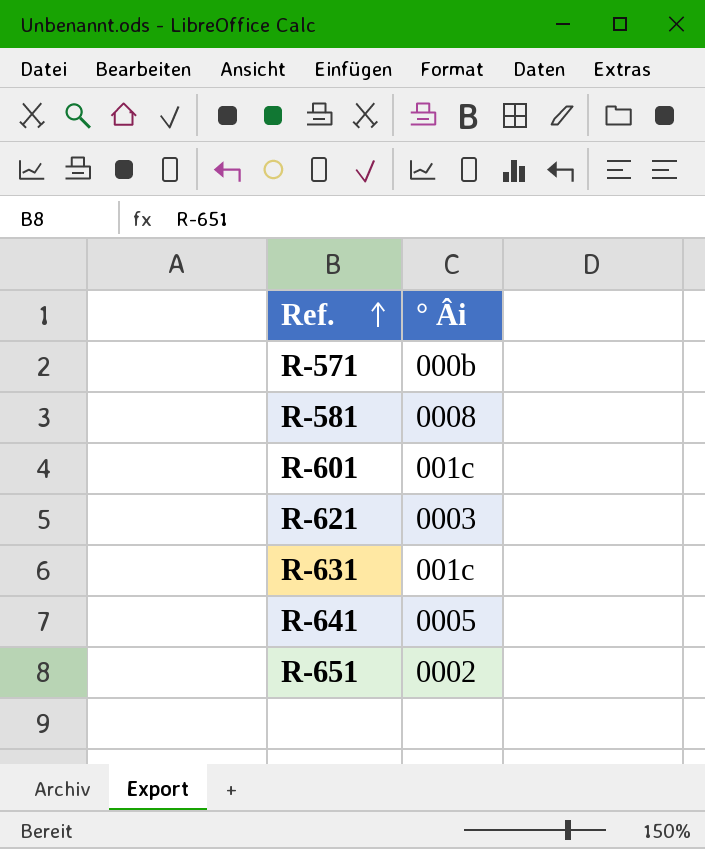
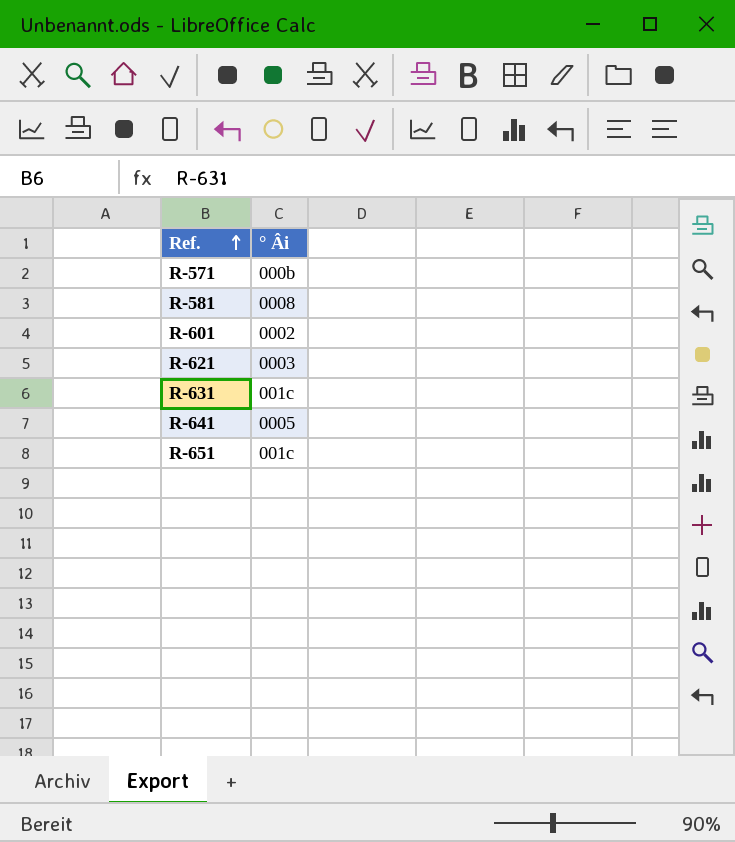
R-601 | ° Âi: 001c -> 0002
R-651 | ° Âi: 0002 -> 001c

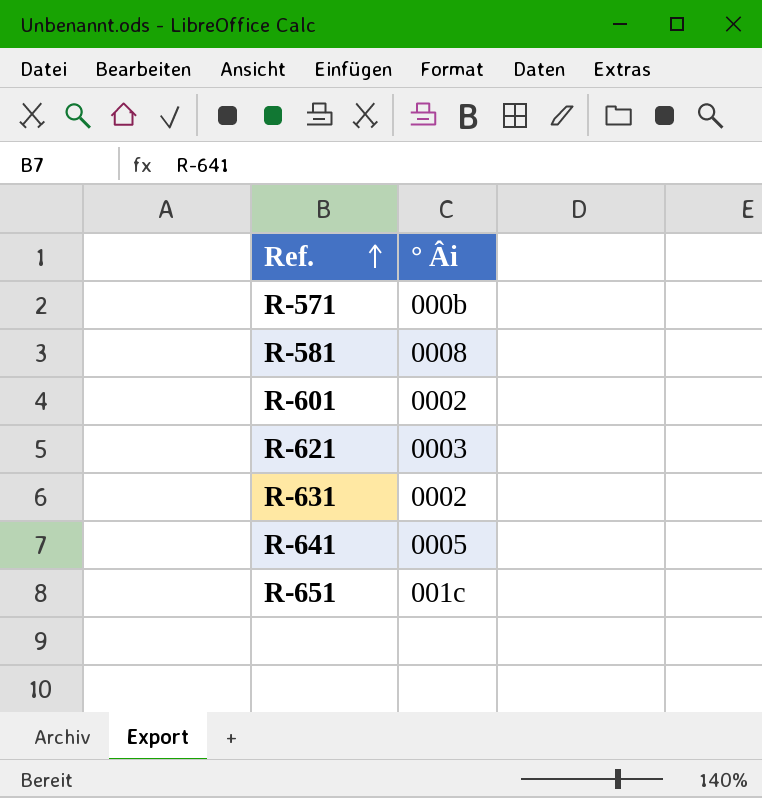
R-631 | ° Âi: 001c -> 0002

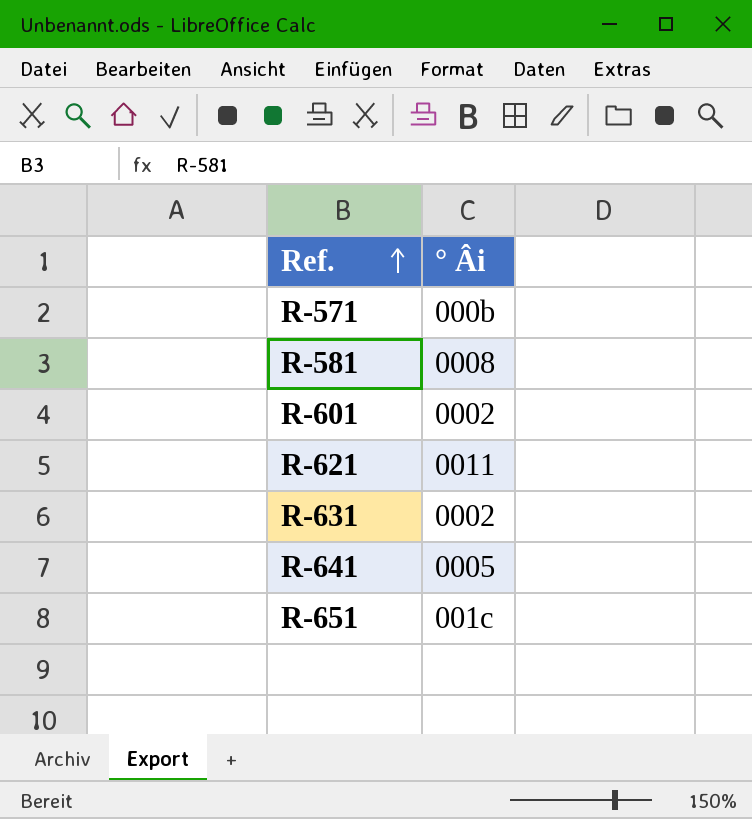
R-621 | ° Âi: 0003 -> 0011

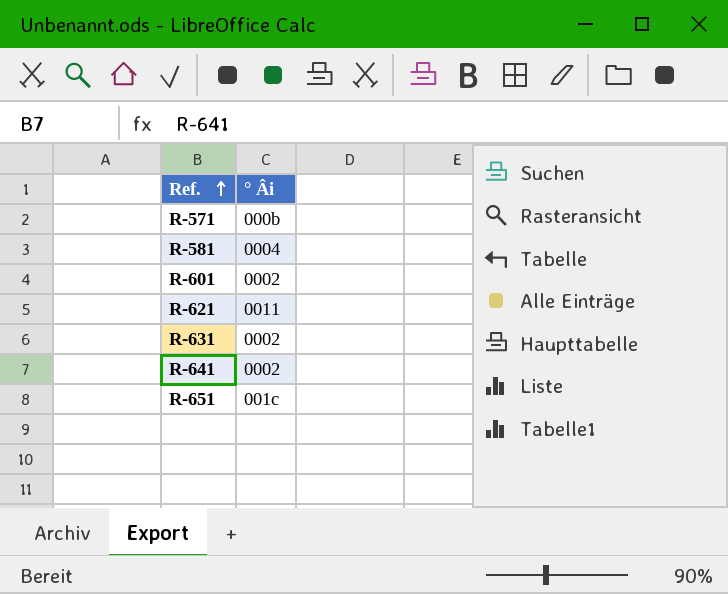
R-581 | ° Âi: 0008 -> 0004
R-641 | ° Âi: 0005 -> 0002

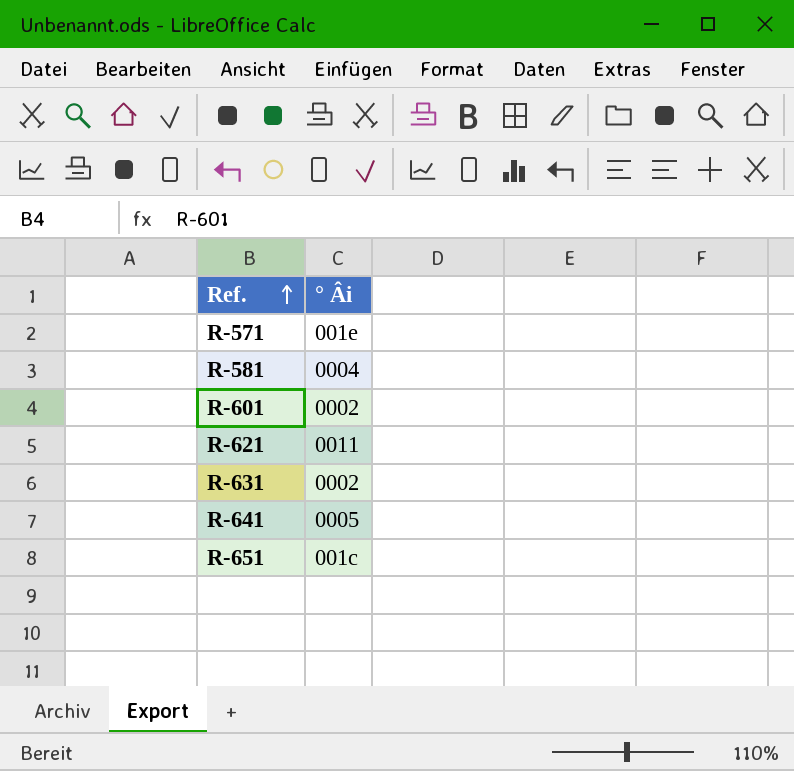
R-571 | ° Âi: 000b -> 001e
R-641 | ° Âi: 0002 -> 0005

